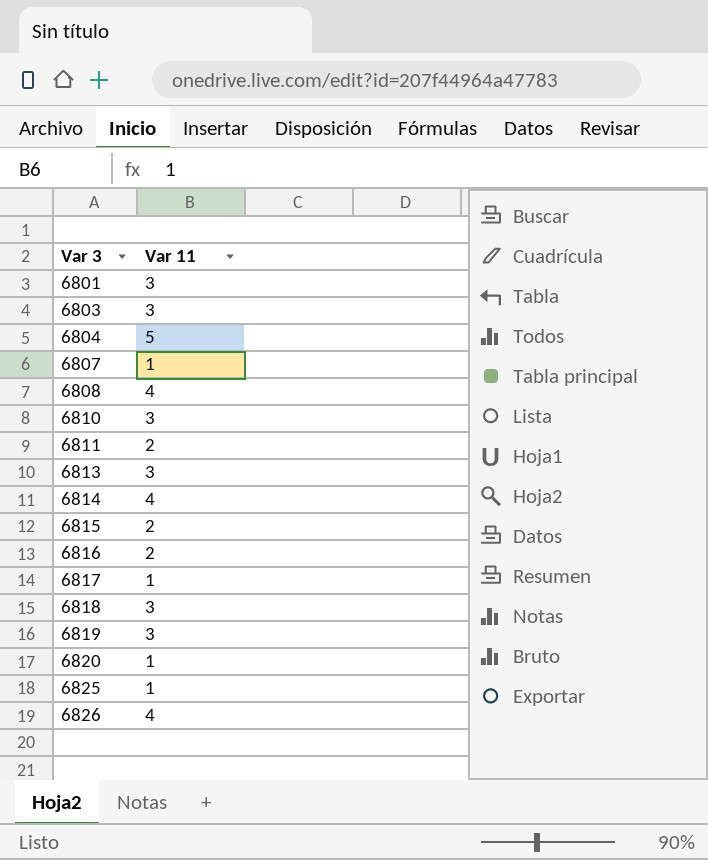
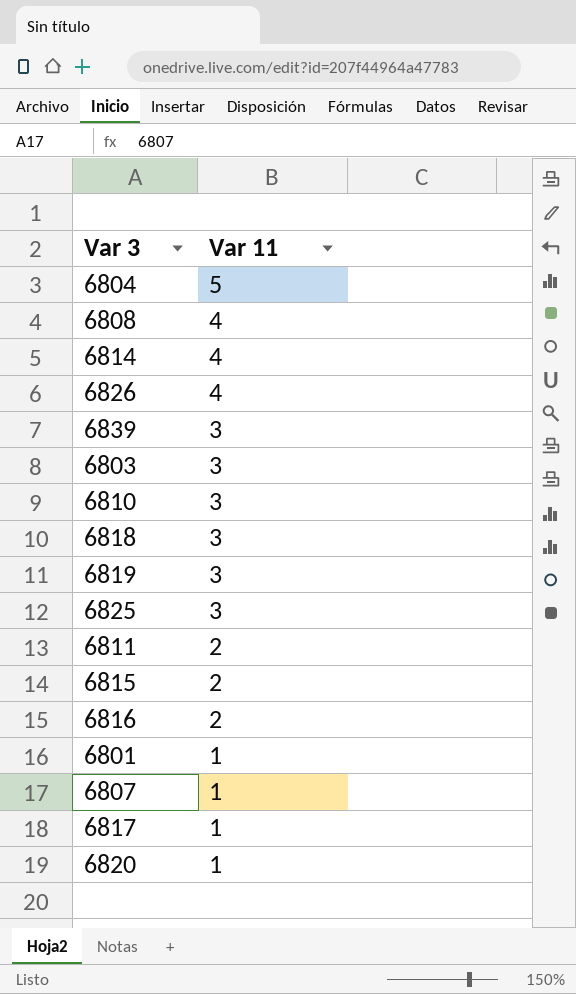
row order: Var 3 ascending -> Var 11 descending
row 6813: 3 -> none
row 6839: none -> 3
6825 | Var 11: 1 -> 3
6801 | Var 11: 3 -> 1

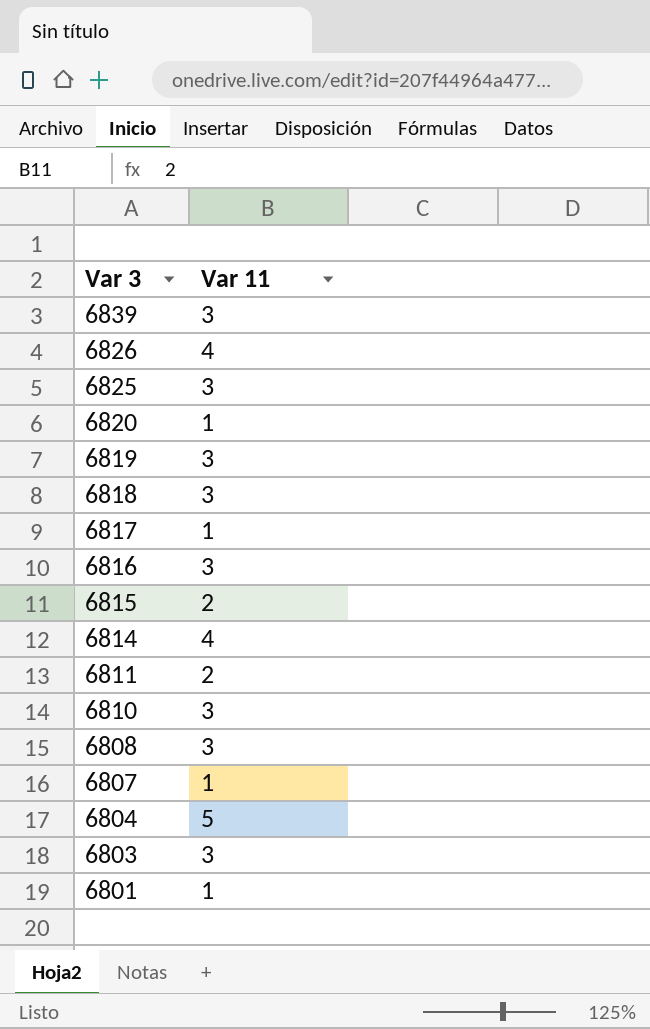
row order: Var 11 descending -> Var 3 descending
6816 | Var 11: 2 -> 3
6808 | Var 11: 4 -> 3

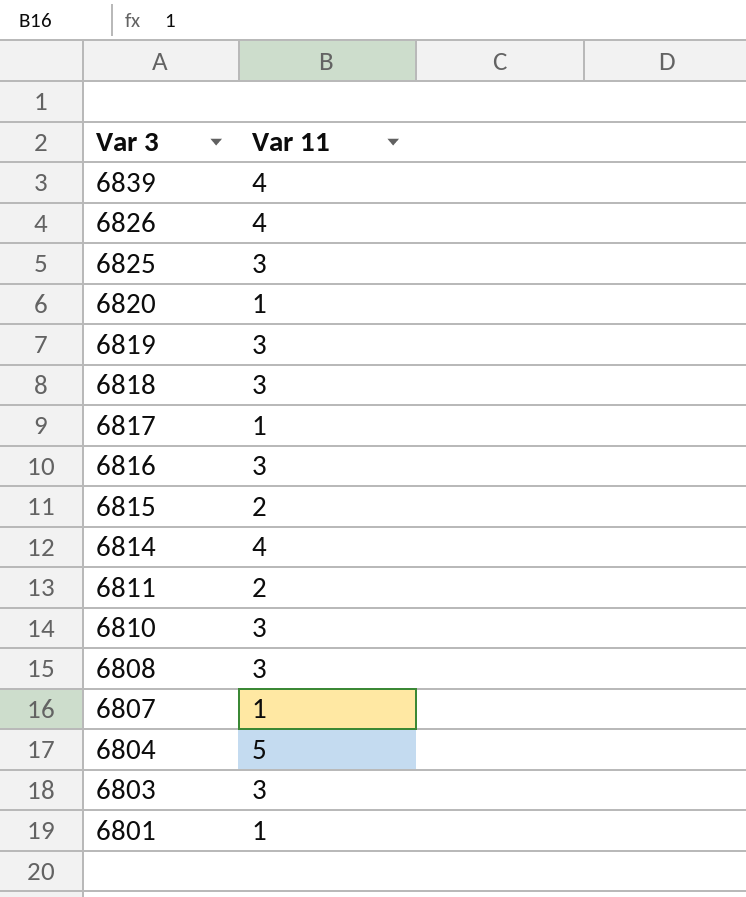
6839 | Var 11: 3 -> 4

